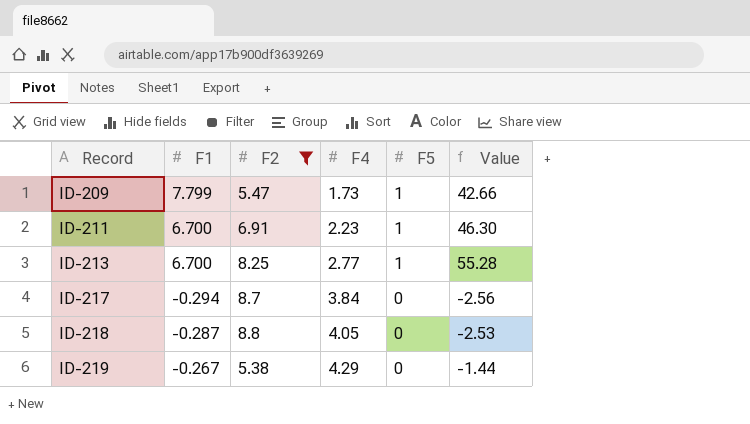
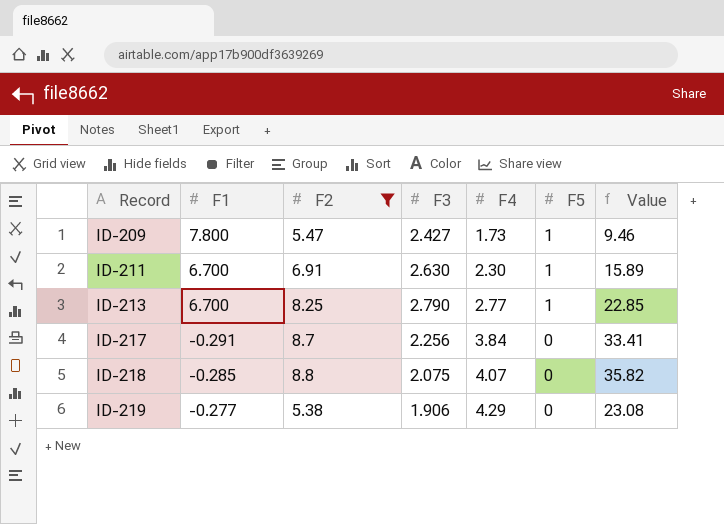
column F3 | position: none -> 4
column Value | formula: [F1] * [F2] -> [F2] * [F4]
ID-209 | F1: 7.799 -> 7.800
ID-211 | F4: 2.23 -> 2.30
ID-217 | F1: -0.294 -> -0.291
ID-218 | F1: -0.287 -> -0.285
ID-218 | F4: 4.05 -> 4.07
ID-219 | F1: -0.267 -> -0.277

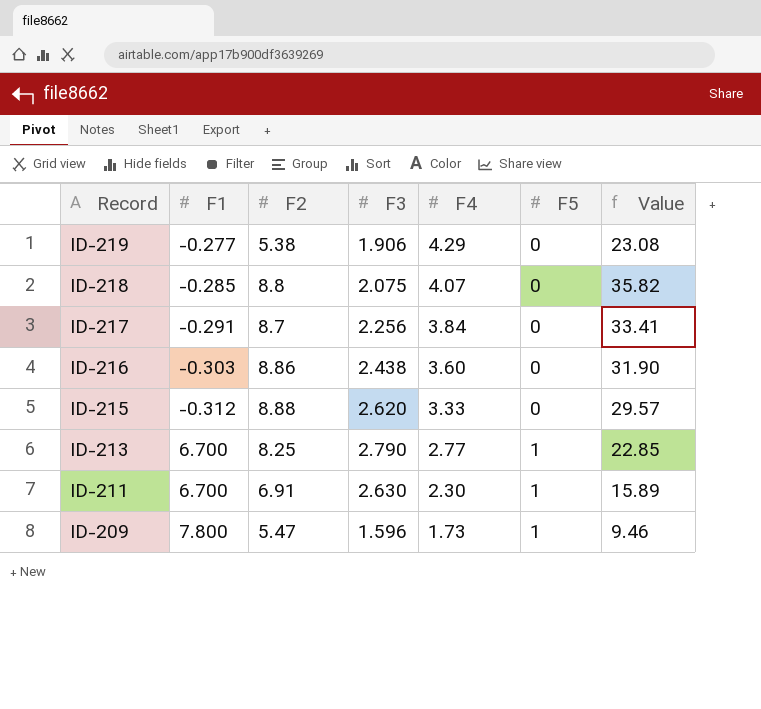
filter: F2 <= 8.8 -> none
row order: Record ascending -> Record descending
ID-209 | F3: 2.427 -> 1.596

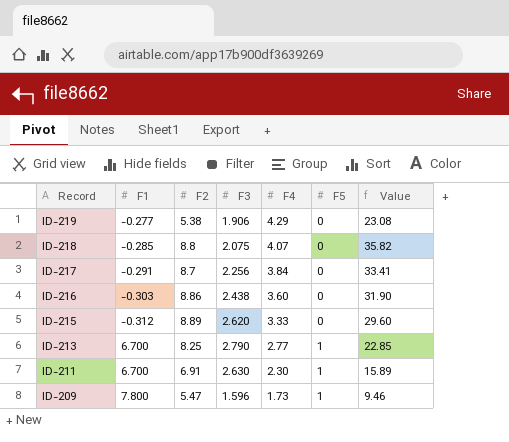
ID-215 | F2: 8.88 -> 8.89
ID-215 | Value: 29.57 -> 29.60

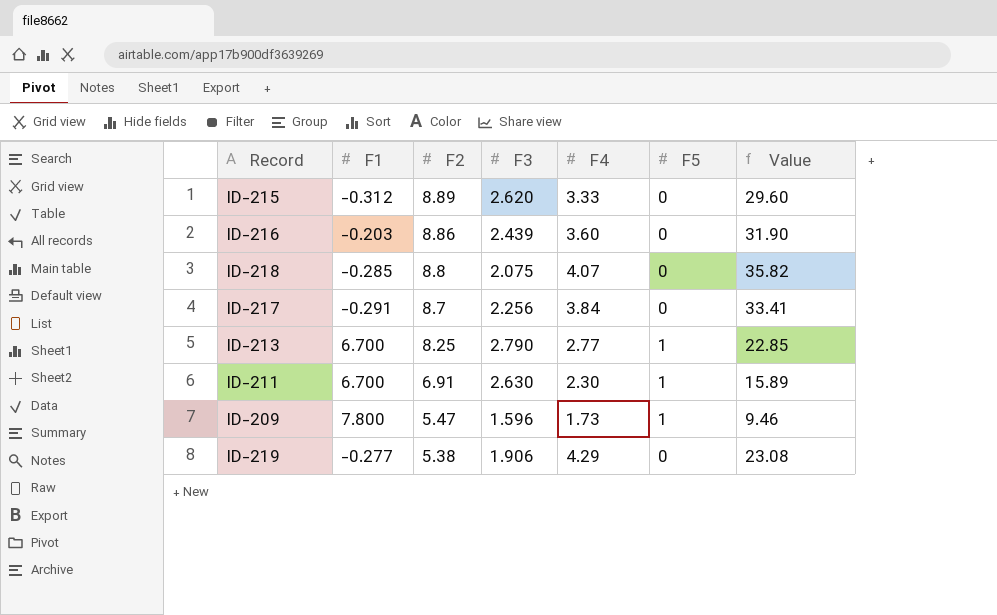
row order: Record descending -> F2 descending
ID-216 | F1: -0.303 -> -0.203
ID-216 | F3: 2.438 -> 2.439

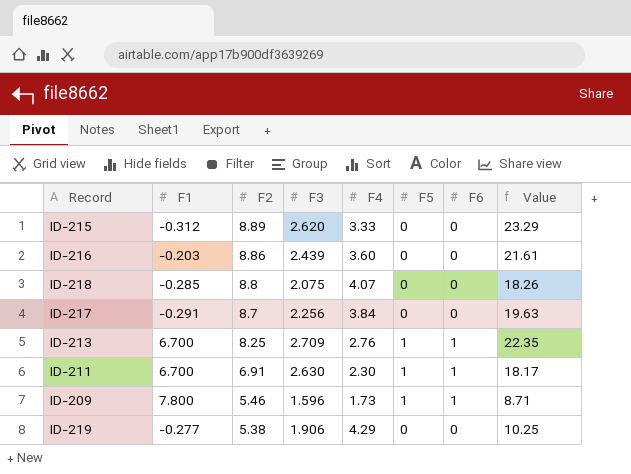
column F6 | position: none -> 7
column Value | formula: [F2] * [F4] -> [F2] * [F3]
ID-213 | F3: 2.790 -> 2.709
ID-213 | F4: 2.77 -> 2.76
ID-209 | F2: 5.47 -> 5.46

